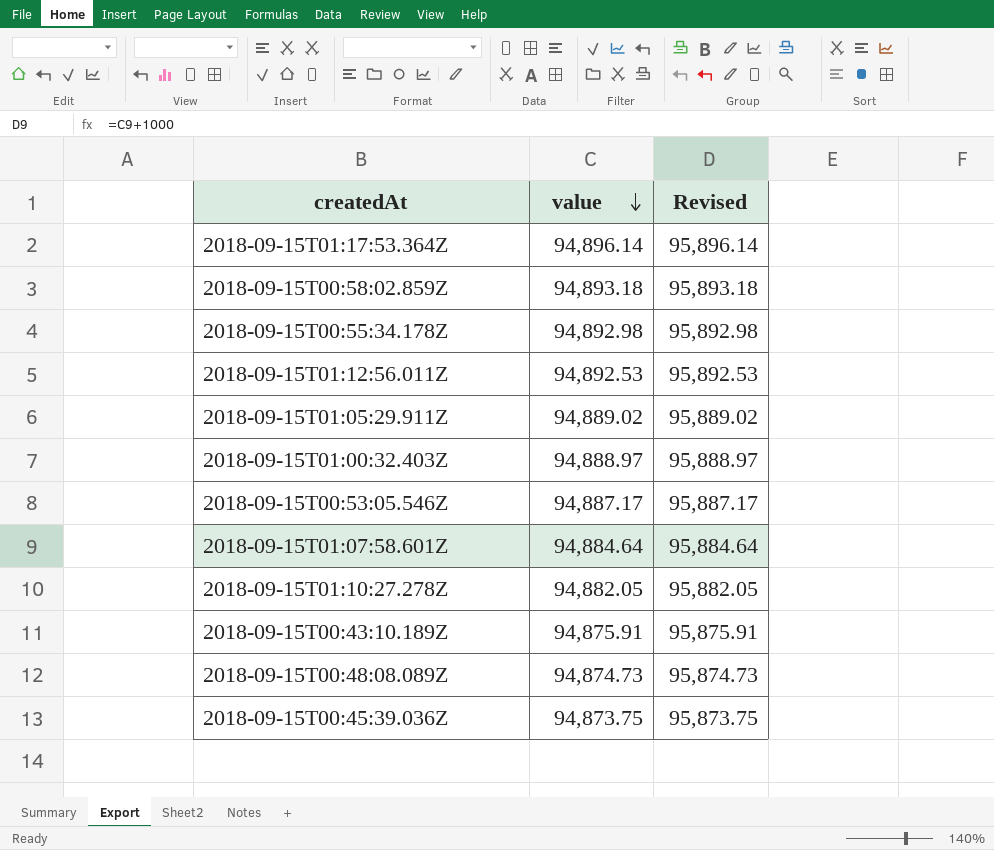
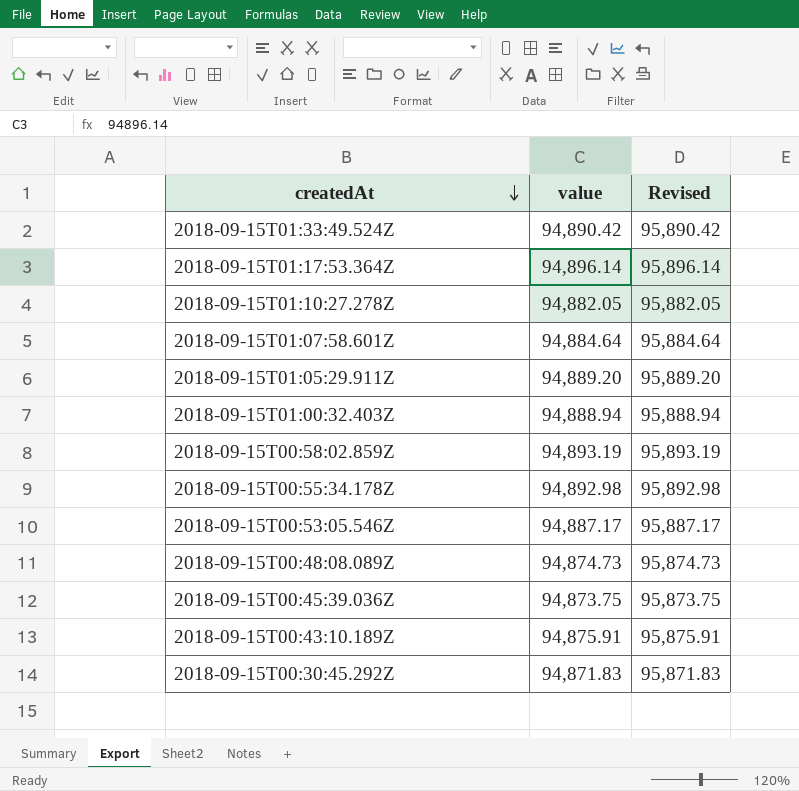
row order: value descending -> createdAt descending
row 2018-09-15T01:12:56.011Z: 94,892.53 | 95,892.53 -> none
row 2018-09-15T01:33:49.524Z: none -> 94,890.42 | 95,890.42
2018-09-15T01:05:29.911Z | value: 94,889.02 -> 94,889.20
2018-09-15T01:05:29.911Z | Revised: 95,889.02 -> 95,889.20
2018-09-15T01:00:32.403Z | value: 94,888.97 -> 94,888.94
2018-09-15T01:00:32.403Z | Revised: 95,888.97 -> 95,888.94
2018-09-15T00:58:02.859Z | value: 94,893.18 -> 94,893.19
2018-09-15T00:58:02.859Z | Revised: 95,893.18 -> 95,893.19
row 2018-09-15T00:30:45.292Z: none -> 94,871.83 | 95,871.83

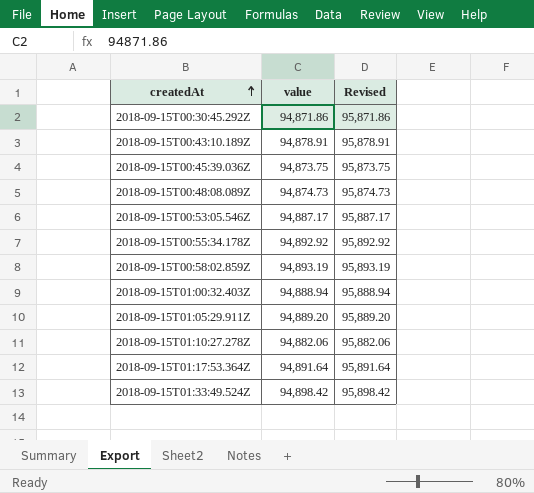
row order: createdAt descending -> createdAt ascending
row 2018-09-15T01:07:58.601Z: 94,884.64 | 95,884.64 -> none
2018-09-15T00:30:45.292Z | value: 94,871.83 -> 94,871.86
2018-09-15T00:30:45.292Z | Revised: 95,871.83 -> 95,871.86
2018-09-15T00:43:10.189Z | value: 94,875.91 -> 94,878.91
2018-09-15T00:43:10.189Z | Revised: 95,875.91 -> 95,878.91
2018-09-15T00:55:34.178Z | value: 94,892.98 -> 94,892.92
2018-09-15T00:55:34.178Z | Revised: 95,892.98 -> 95,892.92
2018-09-15T01:10:27.278Z | value: 94,882.05 -> 94,882.06
2018-09-15T01:10:27.278Z | Revised: 95,882.05 -> 95,882.06
2018-09-15T01:17:53.364Z | value: 94,896.14 -> 94,891.64
2018-09-15T01:17:53.364Z | Revised: 95,896.14 -> 95,891.64
2018-09-15T01:33:49.524Z | value: 94,890.42 -> 94,898.42
2018-09-15T01:33:49.524Z | Revised: 95,890.42 -> 95,898.42

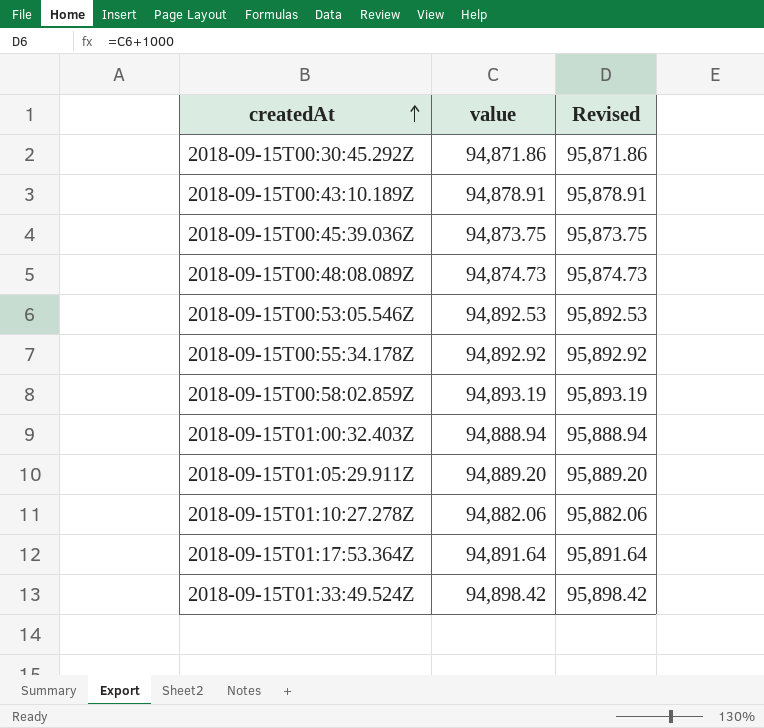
2018-09-15T00:53:05.546Z | value: 94,887.17 -> 94,892.53
2018-09-15T00:53:05.546Z | Revised: 95,887.17 -> 95,892.53

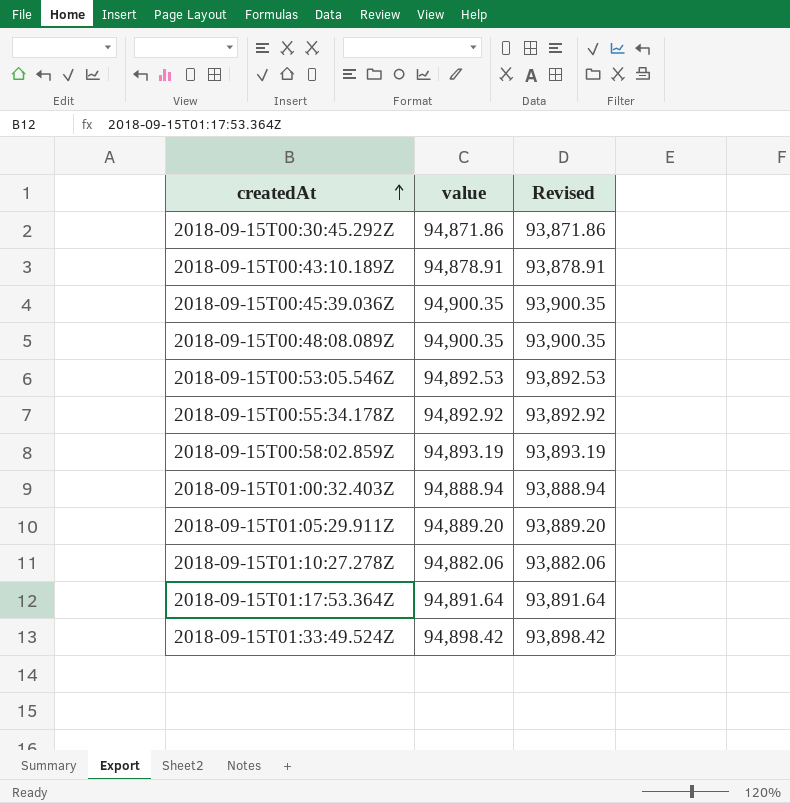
column Revised | formula: [value] + 1000 -> [value] - 1000
2018-09-15T00:45:39.036Z | value: 94,873.75 -> 94,900.35
2018-09-15T00:48:08.089Z | value: 94,874.73 -> 94,900.35

